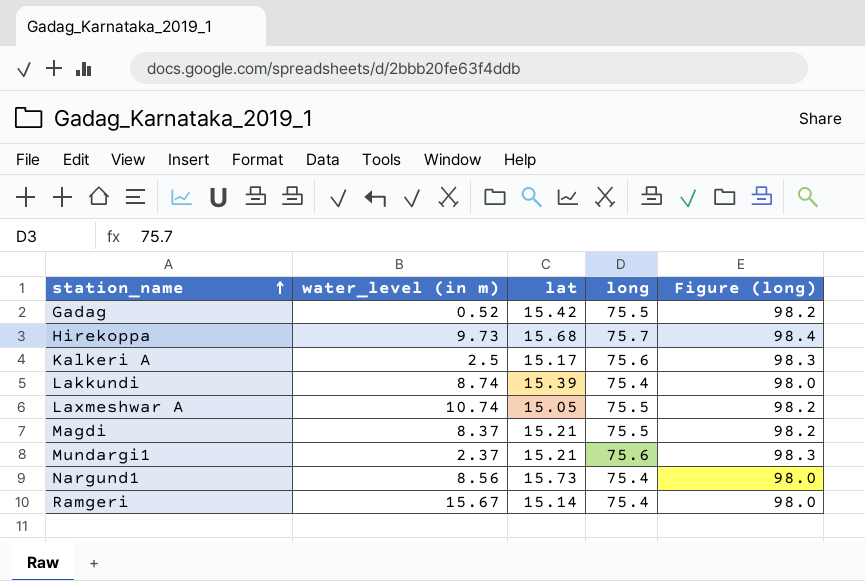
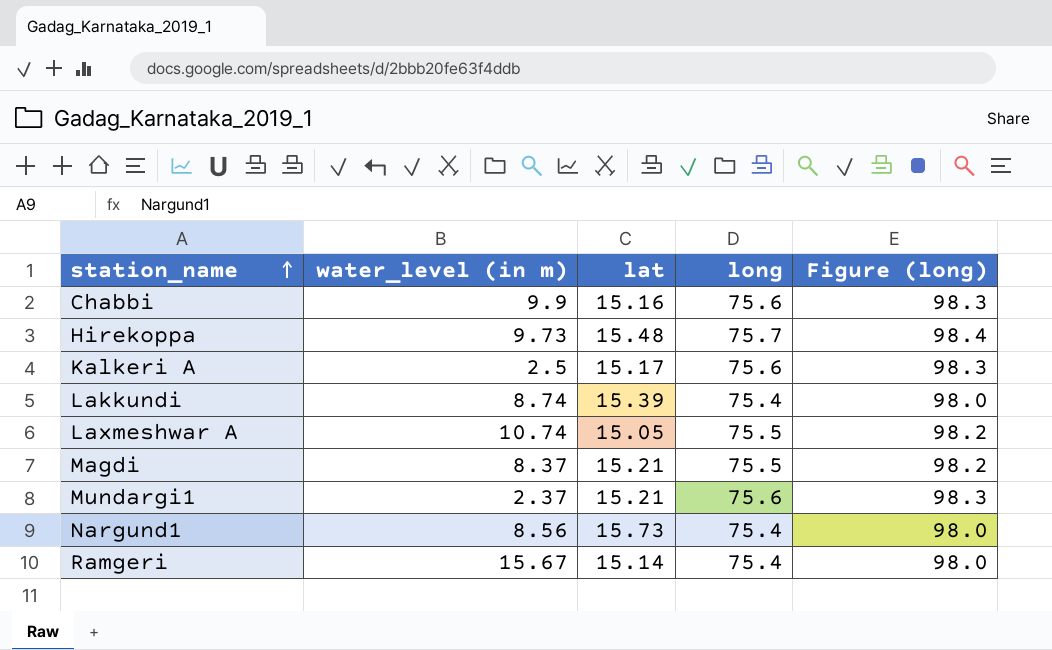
row Gadag: 0.52 | 15.42 | 75.5 | 98.2 -> none
row Chabbi: none -> 9.9 | 15.16 | 75.6 | 98.3
Hirekoppa | lat: 15.68 -> 15.48

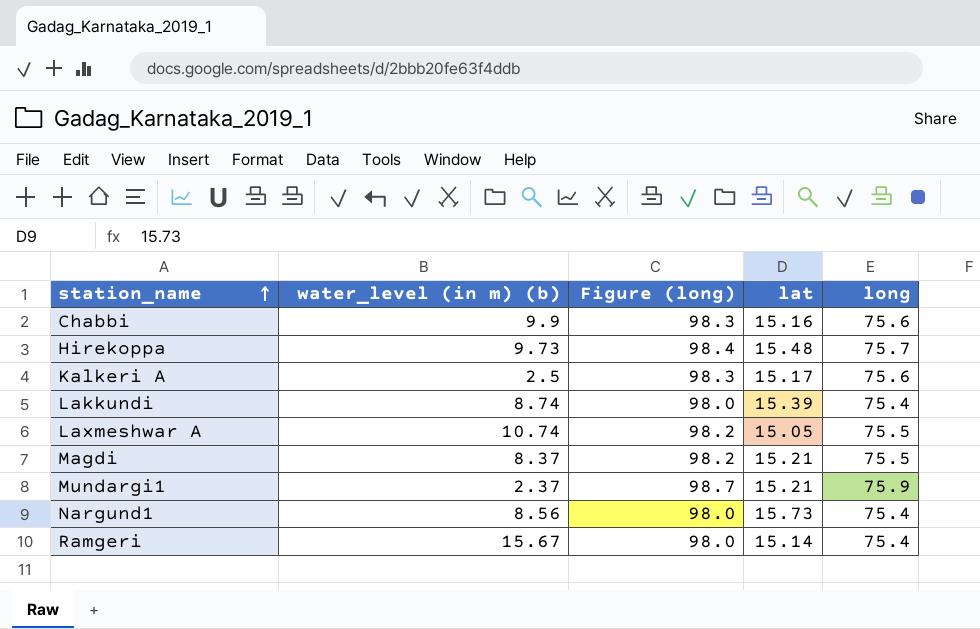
column name: water_level (in m) -> water_level (in m) (b)
column Figure (long) | position: 5 -> 3
Mundargi1 | Figure (long): 98.3 -> 98.7
Mundargi1 | long: 75.6 -> 75.9

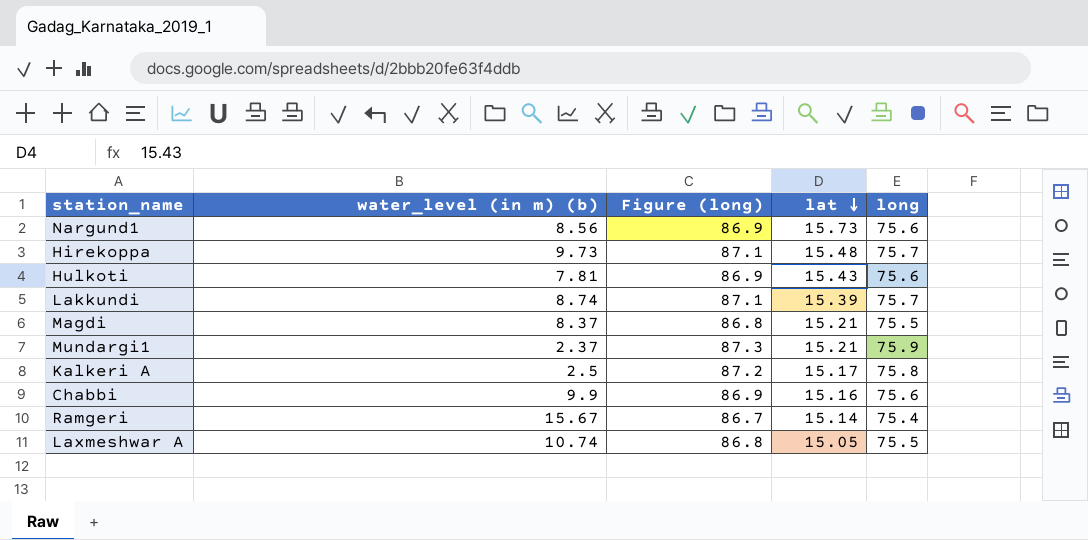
row order: station_name ascending -> lat descending
column Figure (long) | formula: [long] * 1.3 -> [long] * 1.15
Nargund1 | long: 75.4 -> 75.6
row Hulkoti: none -> 7.81 | 86.9 | 15.43 | 75.6
Lakkundi | long: 75.4 -> 75.7
Kalkeri A | long: 75.6 -> 75.8

